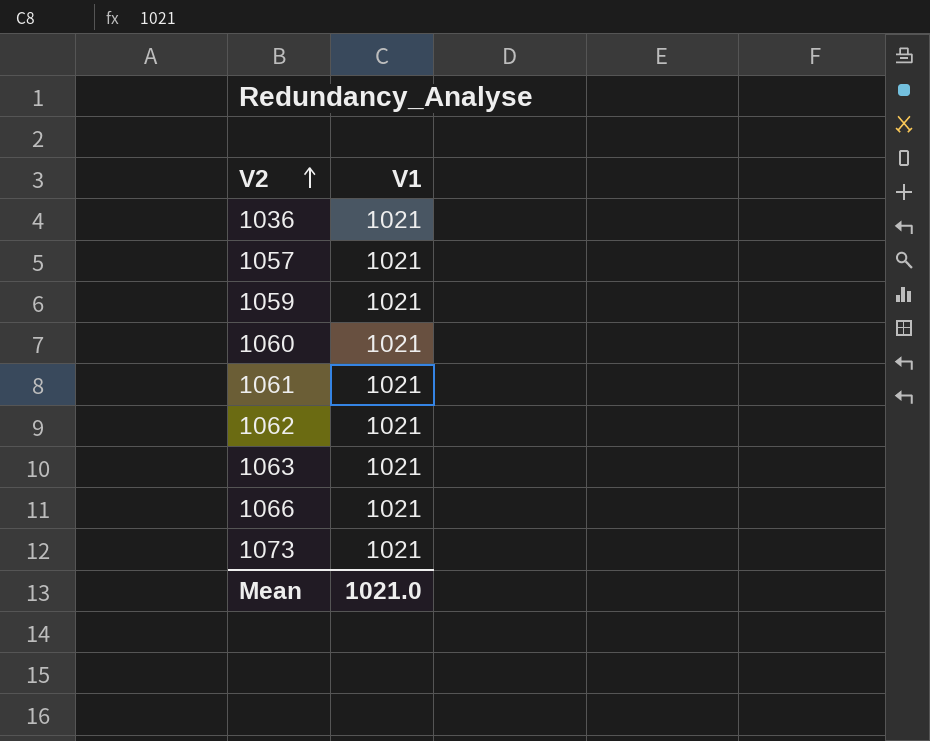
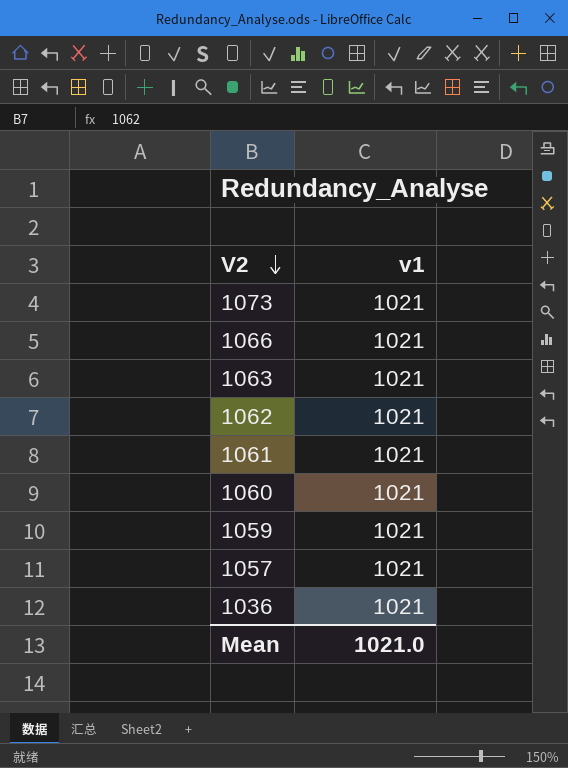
row order: V2 ascending -> V2 descending
column name: V1 -> v1

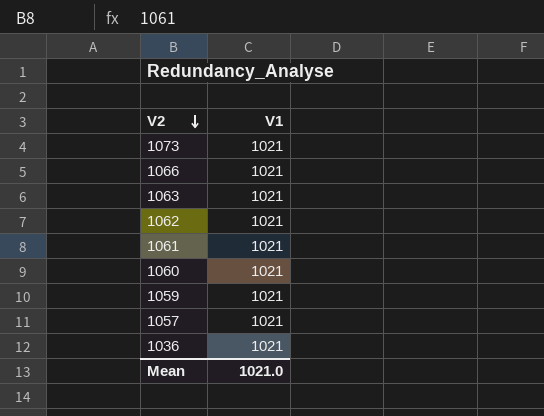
column name: v1 -> V1

